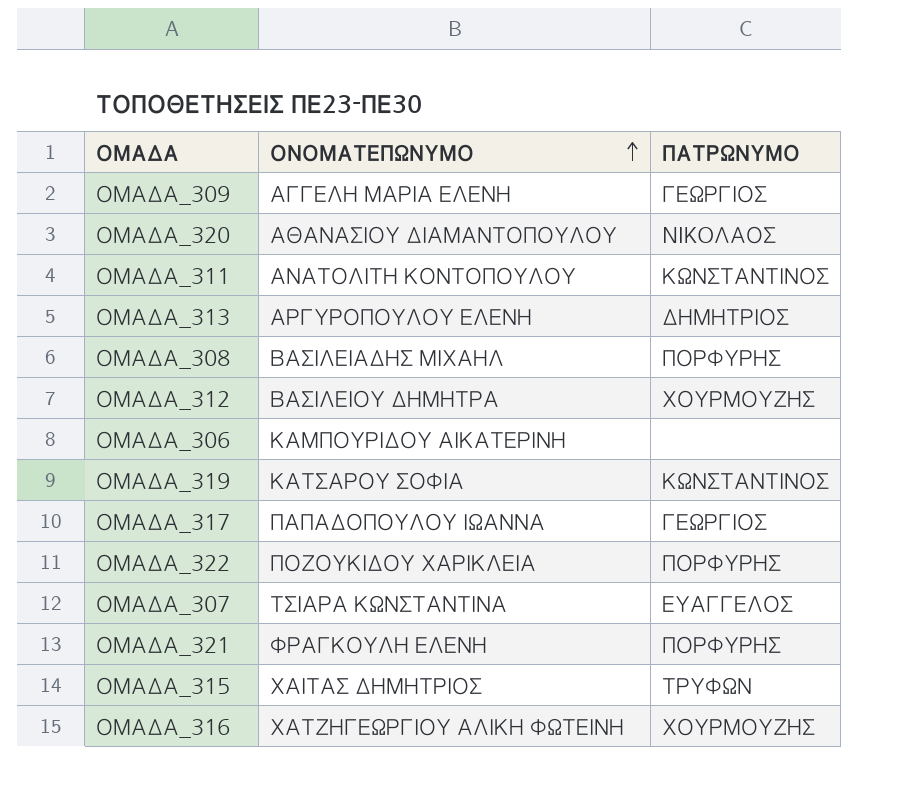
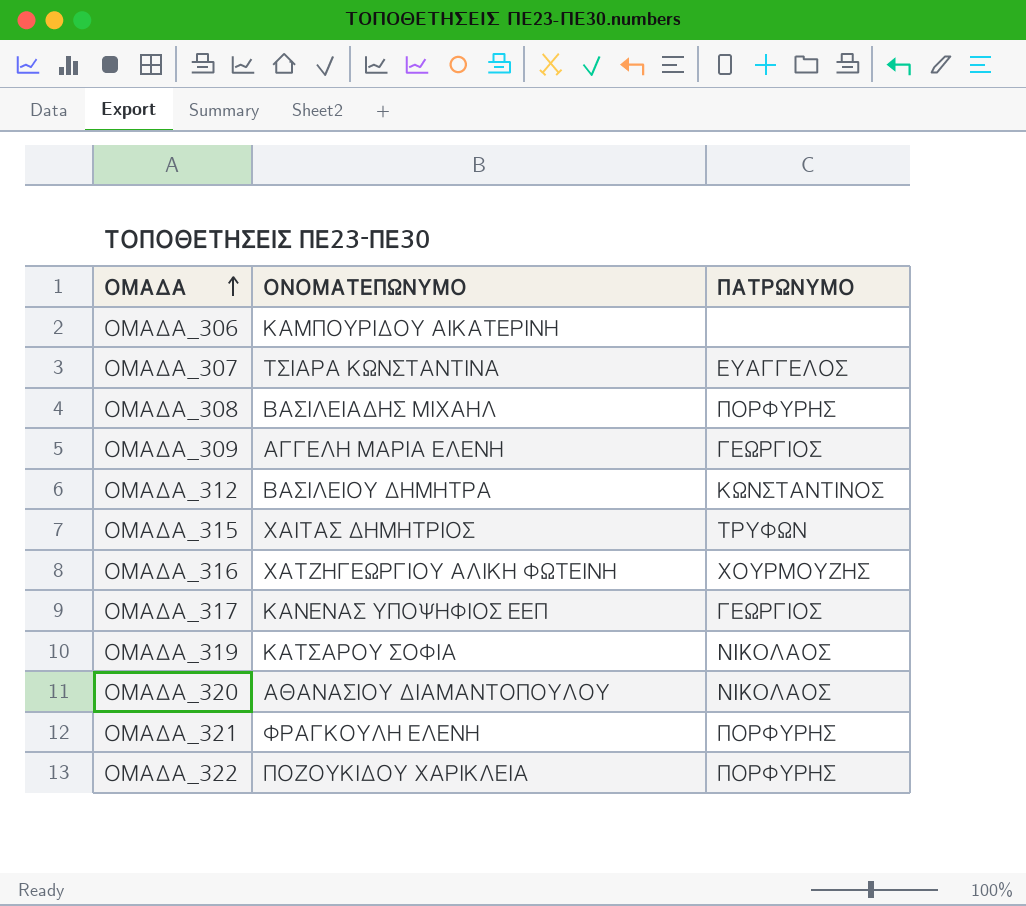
row order: ΟΝΟΜΑΤΕΠΩΝΥΜΟ ascending -> ΟΜΑΔΑ ascending
row ΟΜΑΔΑ_311: ΑΝΑΤΟΛΙΤΗ ΚΟΝΤΟΠΟΥΛΟΥ | ΚΩΝΣΤΑΝΤΙΝΟΣ -> none
row ΟΜΑΔΑ_313: ΑΡΓΥΡΟΠΟΥΛΟΥ ΕΛΕΝΗ | ΔΗΜΗΤΡΙΟΣ -> none
ΟΜΑΔΑ_312 | ΠΑΤΡΩΝΥΜΟ: ΧΟΥΡΜΟΥΖΗΣ -> ΚΩΝΣΤΑΝΤΙΝΟΣ
ΟΜΑΔΑ_317 | ΟΝΟΜΑΤΕΠΩΝΥΜΟ: ΠΑΠΑΔΟΠΟΥΛΟΥ ΙΩΑΝΝΑ -> ΚΑΝΕΝΑΣ ΥΠΟΨΗΦΙΟΣ ΕΕΠ
ΟΜΑΔΑ_319 | ΠΑΤΡΩΝΥΜΟ: ΚΩΝΣΤΑΝΤΙΝΟΣ -> NIKOΛΑΟΣ

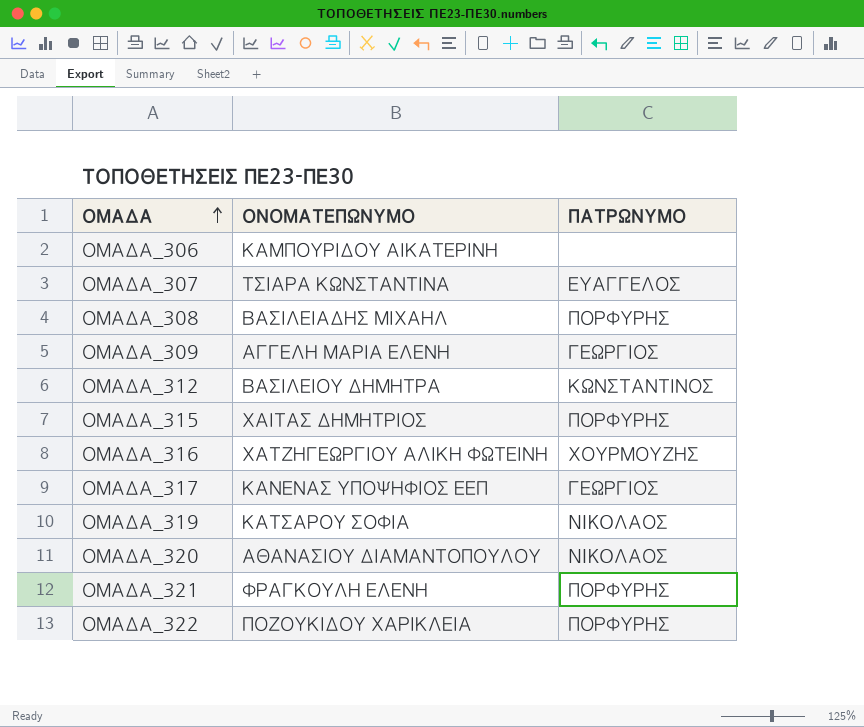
ΟΜΑΔΑ_315 | ΠΑΤΡΩΝΥΜΟ: ΤΡΥΦΩΝ -> ΠΟΡΦΥΡΗΣ

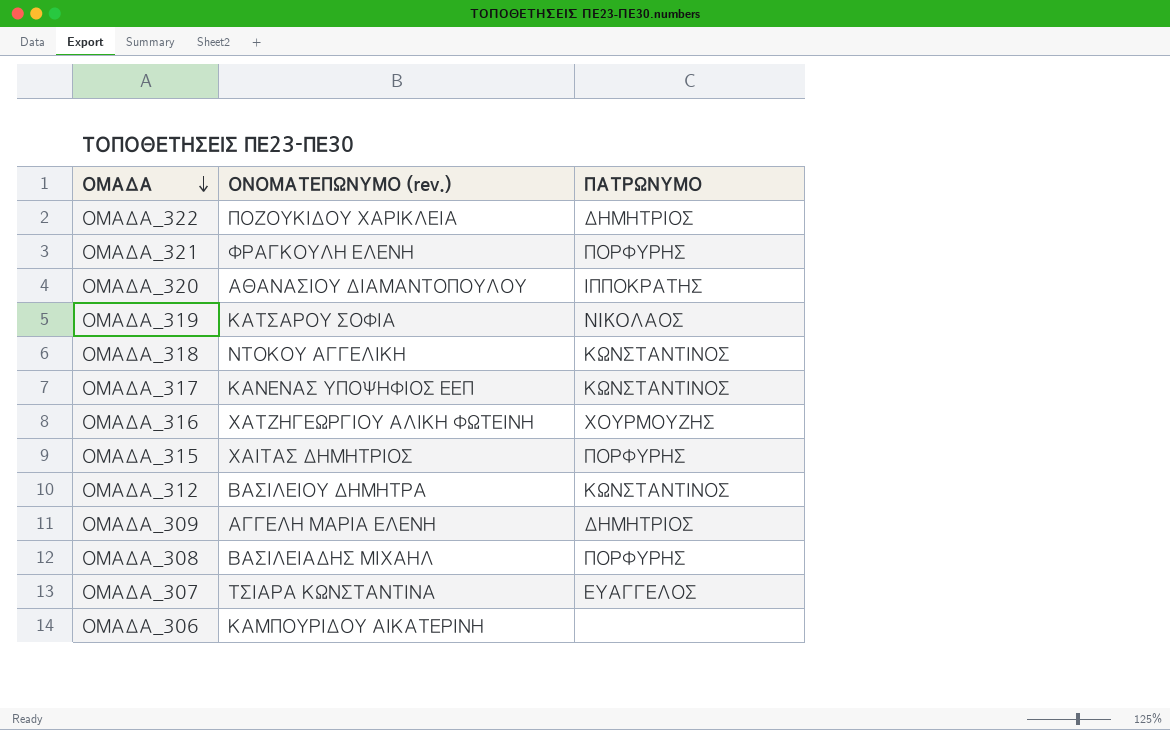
row order: ΟΜΑΔΑ ascending -> ΟΜΑΔΑ descending
column name: ΟΝΟΜΑΤΕΠΩΝΥΜΟ -> ΟΝΟΜΑΤΕΠΩΝΥΜΟ (rev.)
ΟΜΑΔΑ_322 | ΠΑΤΡΩΝΥΜΟ: ΠΟΡΦΥΡΗΣ -> ΔΗΜΗΤΡΙΟΣ
ΟΜΑΔΑ_320 | ΠΑΤΡΩΝΥΜΟ: NIKOΛΑΟΣ -> ΙΠΠΟΚΡΑΤΗΣ
row ΟΜΑΔΑ_318: none -> ΝΤΟΚΟΥ ΑΓΓΕΛΙΚΗ | ΚΩΝΣΤΑΝΤΙΝΟΣ
ΟΜΑΔΑ_317 | ΠΑΤΡΩΝΥΜΟ: ΓΕΩΡΓΙΟΣ -> ΚΩΝΣΤΑΝΤΙΝΟΣ
ΟΜΑΔΑ_309 | ΠΑΤΡΩΝΥΜΟ: ΓΕΩΡΓΙΟΣ -> ΔΗΜΗΤΡΙΟΣ

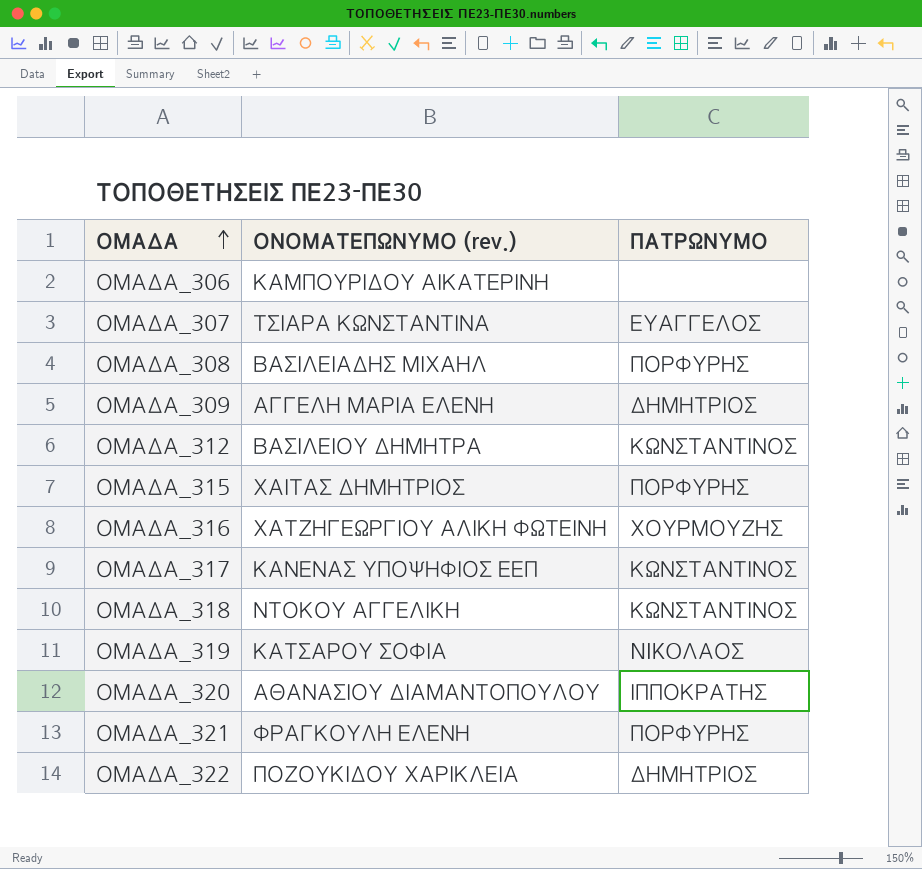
row order: ΟΜΑΔΑ descending -> ΟΜΑΔΑ ascending

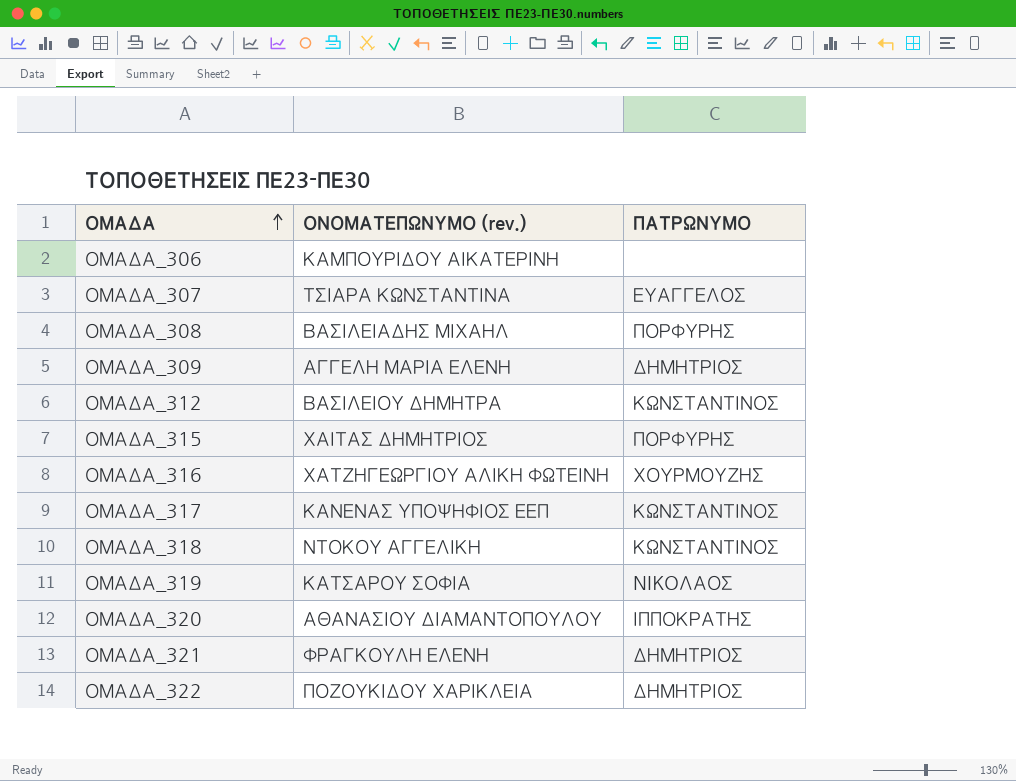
ΟΜΑΔΑ_321 | ΠΑΤΡΩΝΥΜΟ: ΠΟΡΦΥΡΗΣ -> ΔΗΜΗΤΡΙΟΣ

